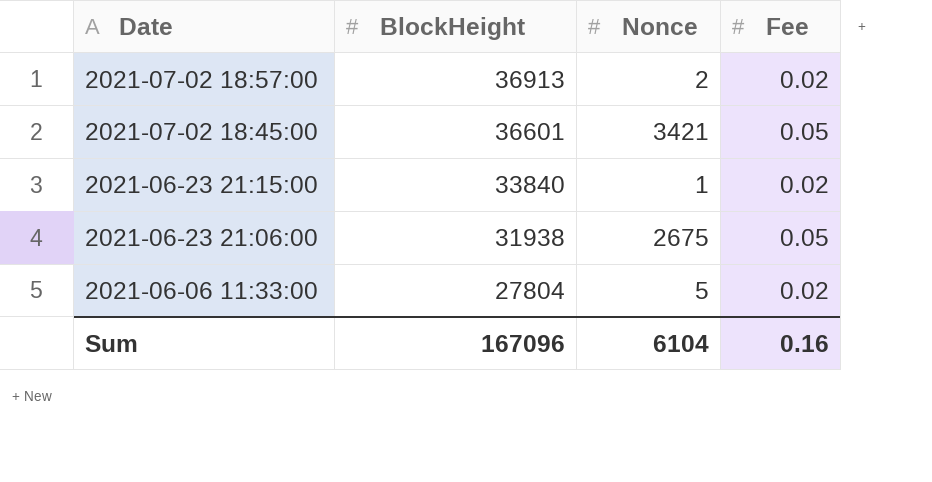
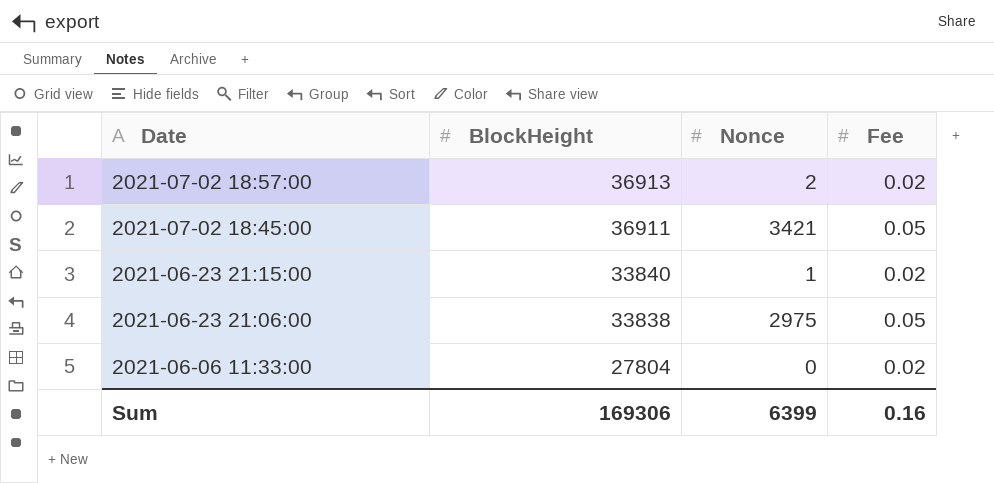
2021-07-02 18:45:00 | BlockHeight: 36601 -> 36911
2021-06-23 21:06:00 | BlockHeight: 31938 -> 33838
2021-06-23 21:06:00 | Nonce: 2675 -> 2975
2021-06-06 11:33:00 | Nonce: 5 -> 0
Sum | BlockHeight: 167096 -> 169306
Sum | Nonce: 6104 -> 6399

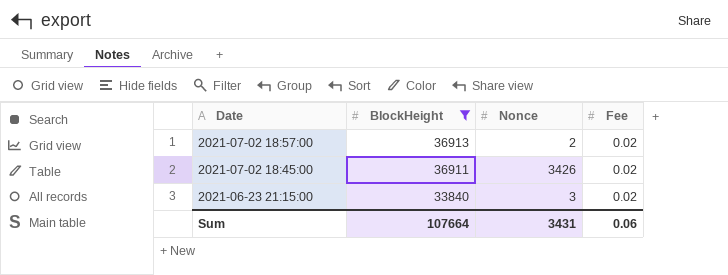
filter: none -> BlockHeight >= 33840
2021-07-02 18:45:00 | Nonce: 3421 -> 3426
2021-07-02 18:45:00 | Fee: 0.05 -> 0.02
2021-06-23 21:15:00 | Nonce: 1 -> 3
Sum | BlockHeight: 169306 -> 107664
Sum | Nonce: 6399 -> 3431
Sum | Fee: 0.16 -> 0.06

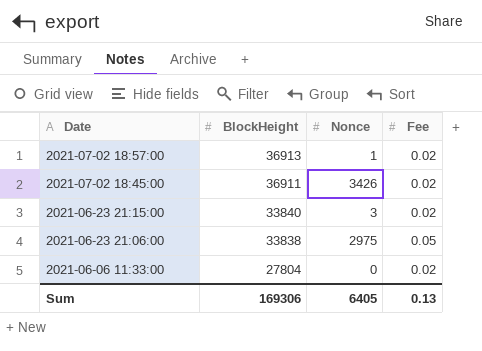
filter: BlockHeight >= 33840 -> none
2021-07-02 18:57:00 | Nonce: 2 -> 1
Sum | BlockHeight: 107664 -> 169306
Sum | Nonce: 3431 -> 6405
Sum | Fee: 0.06 -> 0.13

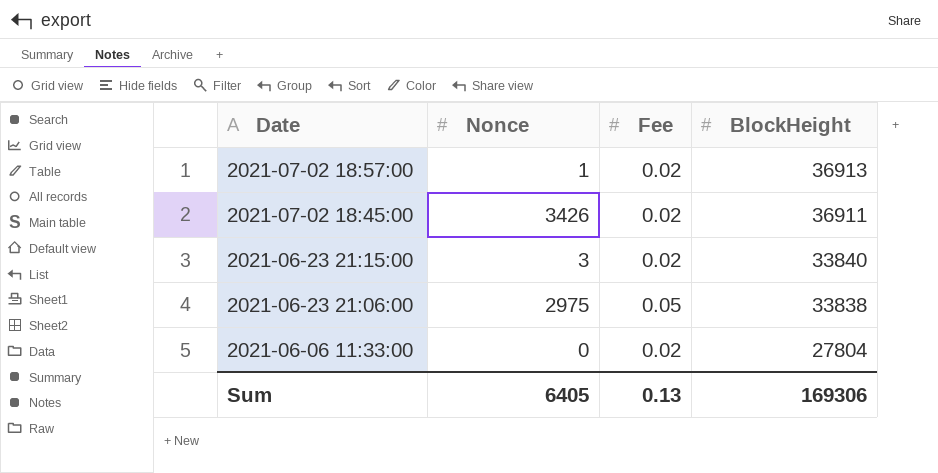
column BlockHeight | position: 2 -> 4

